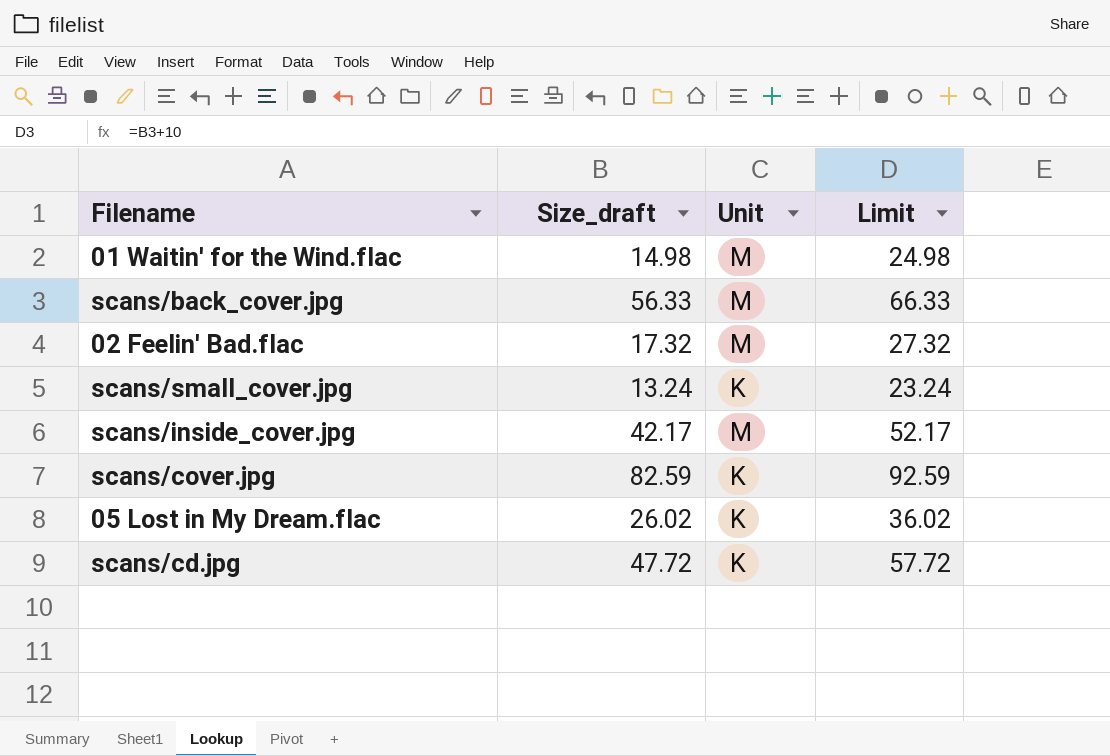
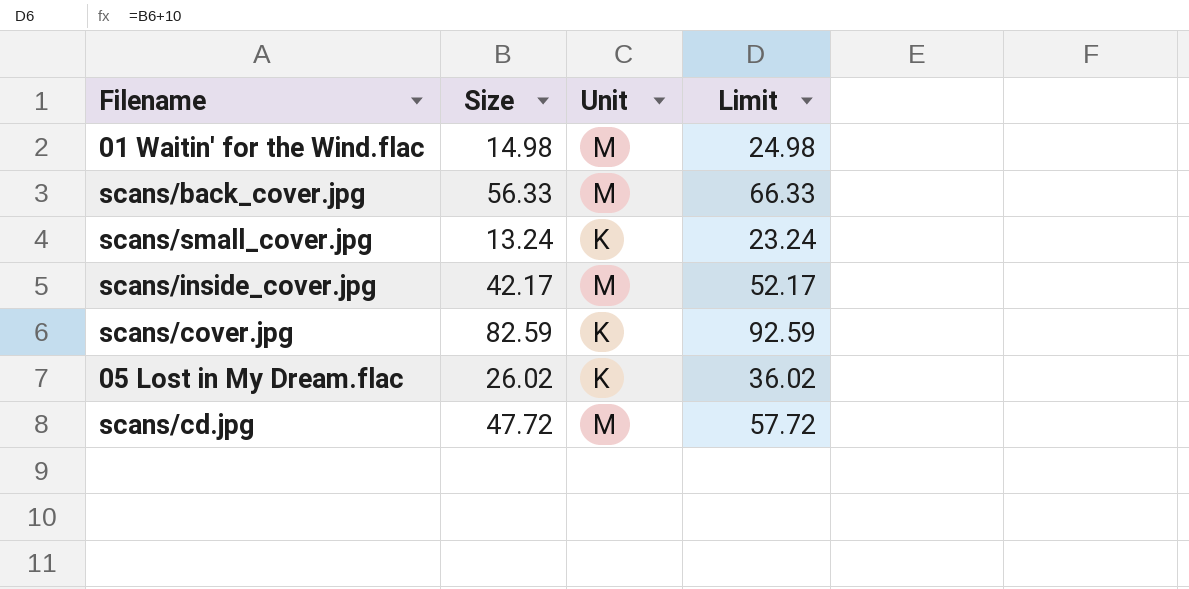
column name: Size_draft -> Size
row 02 Feelin' Bad.flac: 17.32 | M | 27.32 -> none
scans/cd.jpg | Unit: K -> M

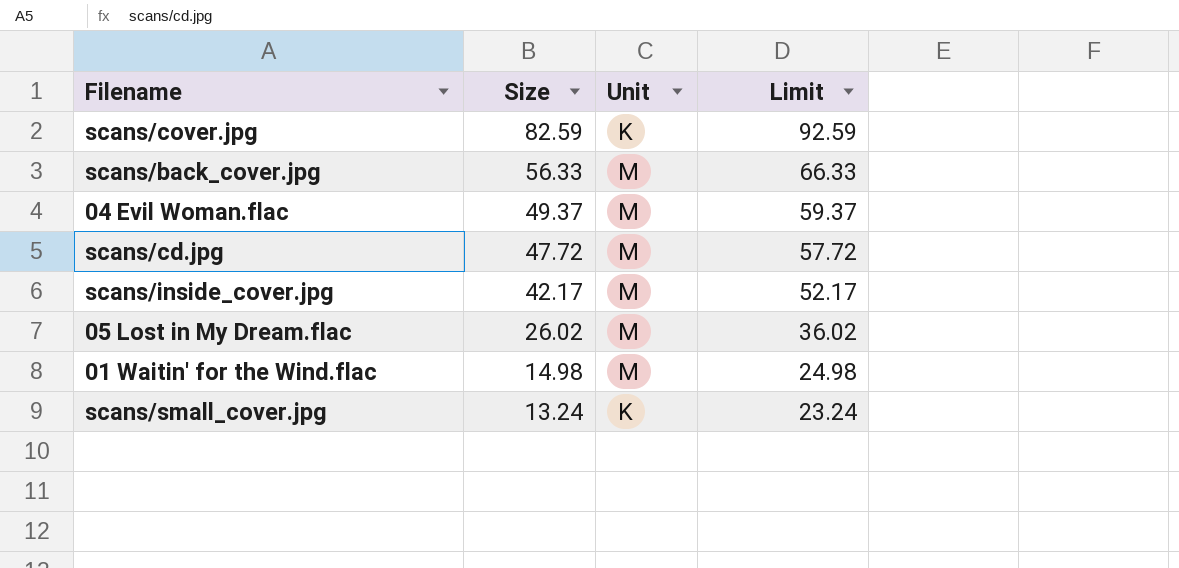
row order: none -> Size descending
row 04 Evil Woman.flac: none -> 49.37 | M | 59.37
05 Lost in My Dream.flac | Unit: K -> M

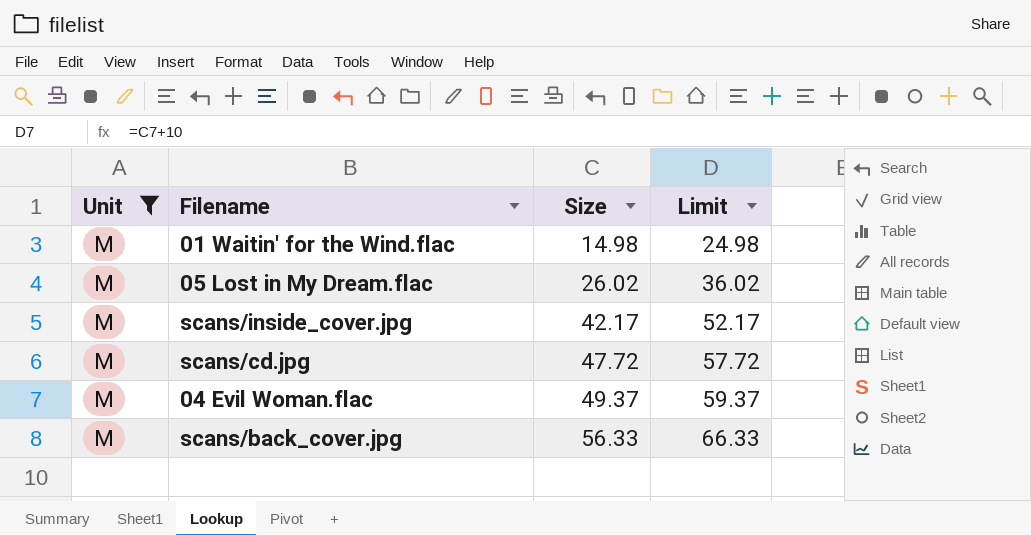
filter: none -> Unit = M
row order: Size descending -> Size ascending
column Unit | position: 3 -> 1

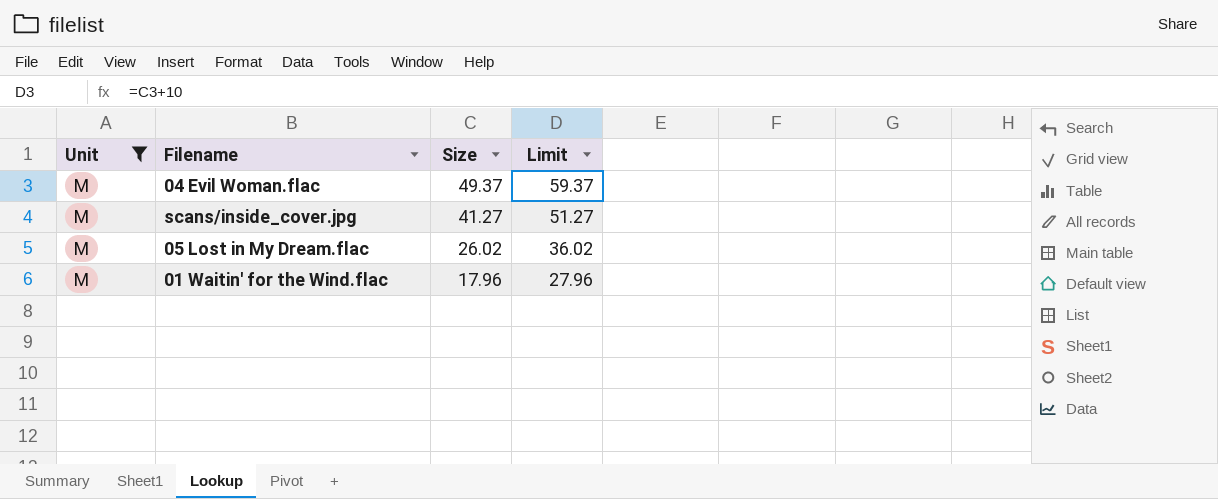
row order: Size ascending -> Size descending
row scans/cd.jpg: M | 47.72 | 57.72 -> none
row scans/back_cover.jpg: M | 56.33 | 66.33 -> none
scans/inside_cover.jpg | Size: 42.17 -> 41.27
scans/inside_cover.jpg | Limit: 52.17 -> 51.27
01 Waitin' for the Wind.flac | Size: 14.98 -> 17.96
01 Waitin' for the Wind.flac | Limit: 24.98 -> 27.96

